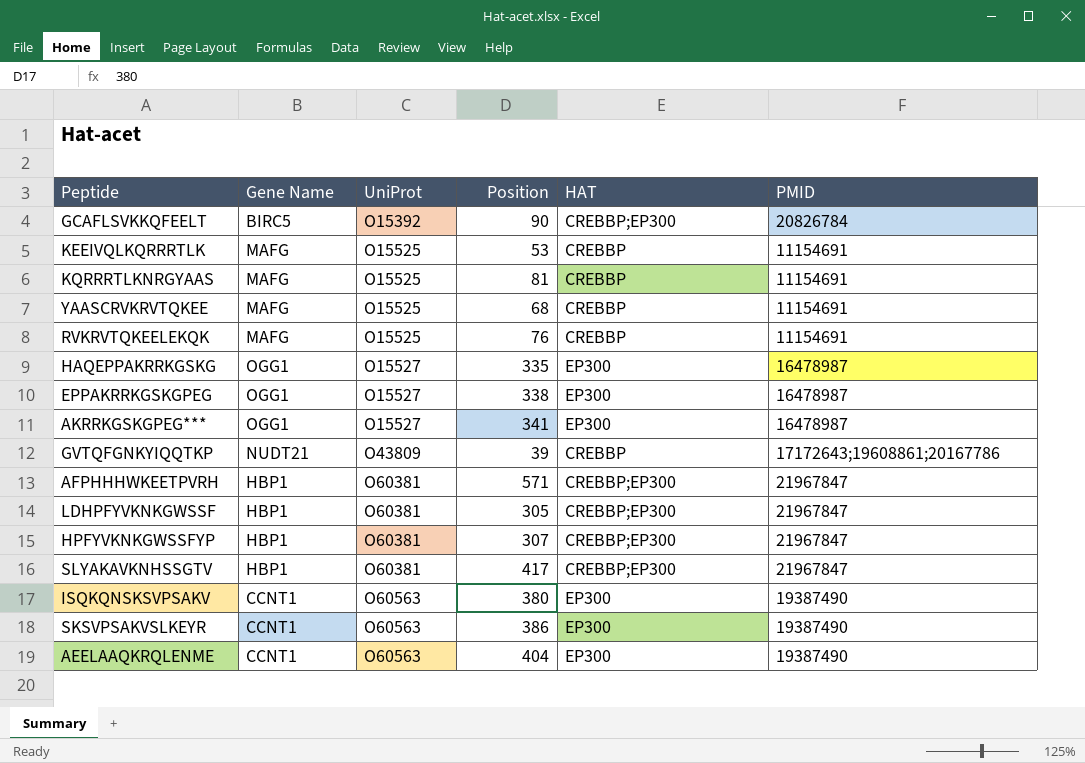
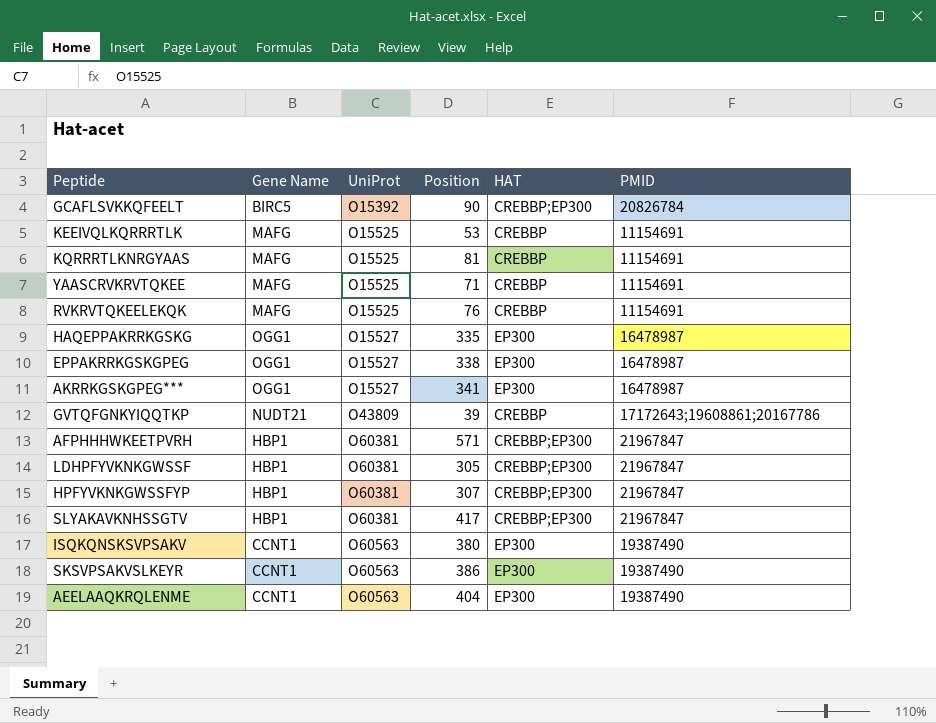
YAASCRVKRVTQKEE | Position: 68 -> 71

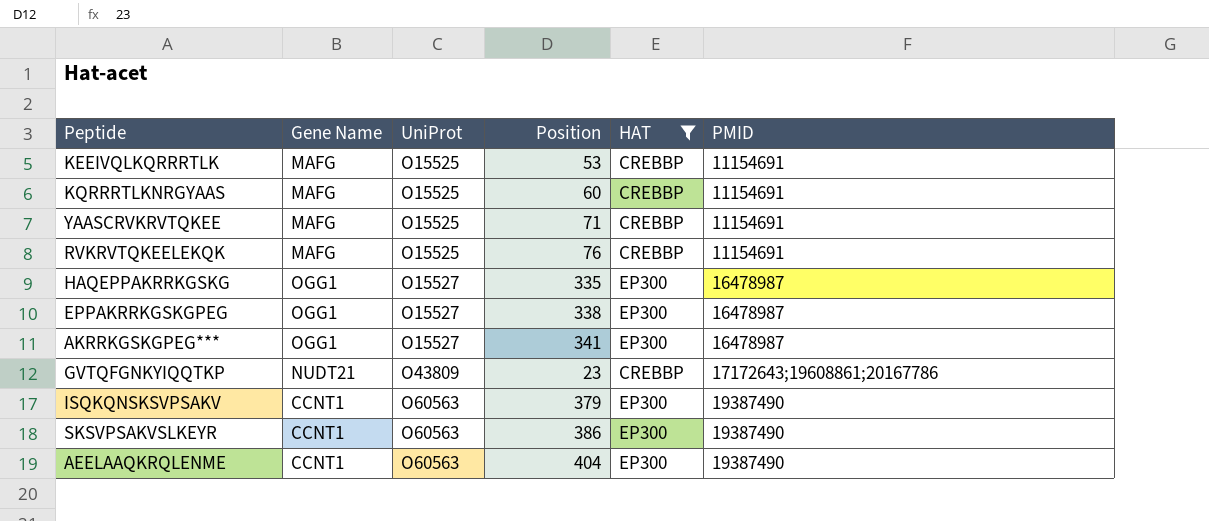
filter: none -> HAT != CREBBP;EP300
KQRRRTLKNRGYAAS | Position: 81 -> 60
GVTQFGNKYIQQTKP | Position: 39 -> 23
ISQKQNSKSVPSAKV | Position: 380 -> 379

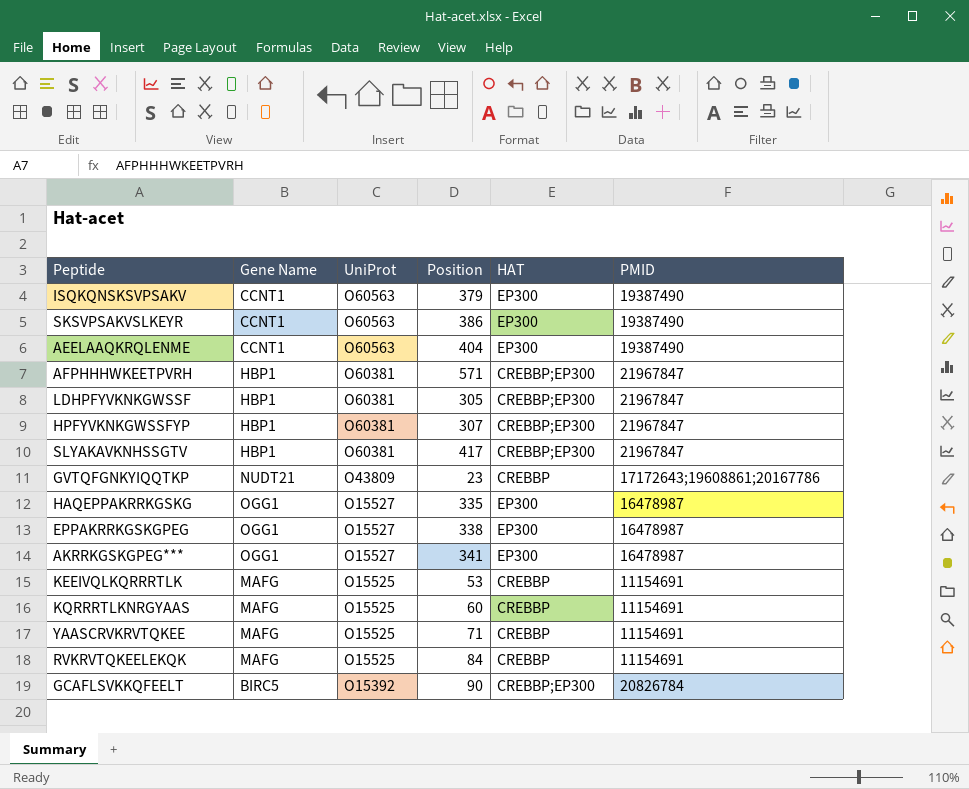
filter: HAT != CREBBP;EP300 -> none
row order: UniProt ascending -> UniProt descending
RVKRVTQKEELEKQK | Position: 76 -> 84

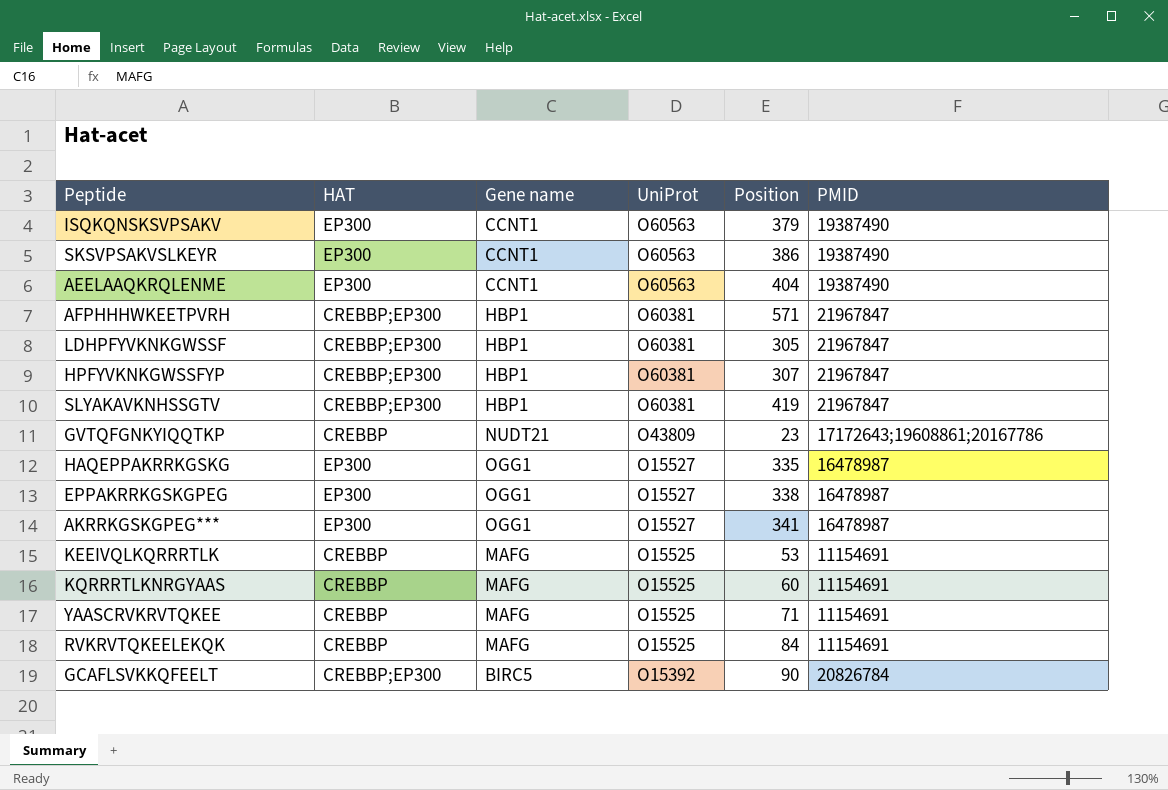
column HAT | position: 5 -> 2
column name: Gene Name -> Gene name
SLYAKAVKNHSSGTV | Position: 417 -> 419

